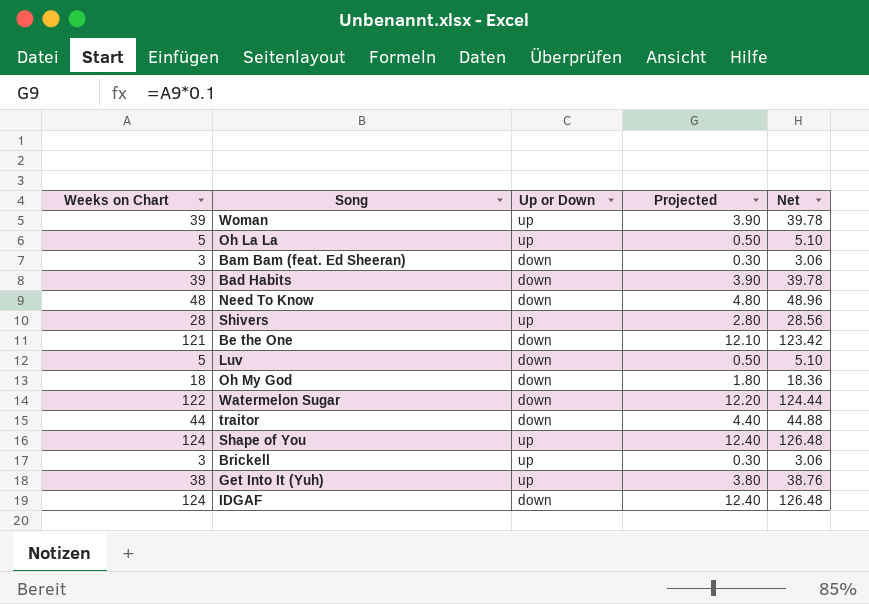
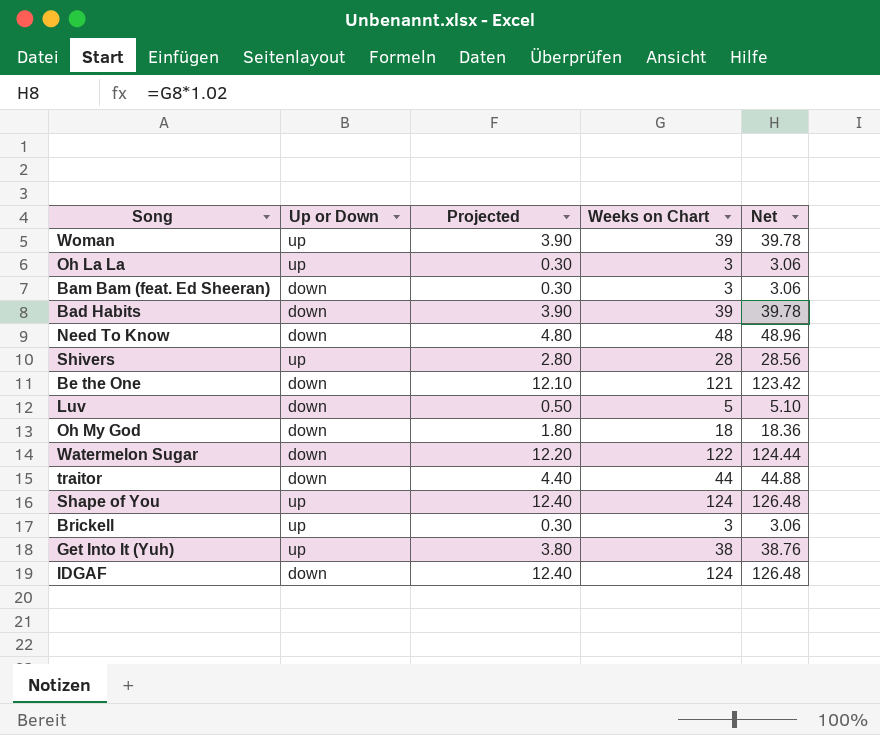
column Weeks on Chart | position: 1 -> 4
Oh La La | Projected: 0.50 -> 0.30
Oh La La | Weeks on Chart: 5 -> 3
Oh La La | Net: 5.10 -> 3.06

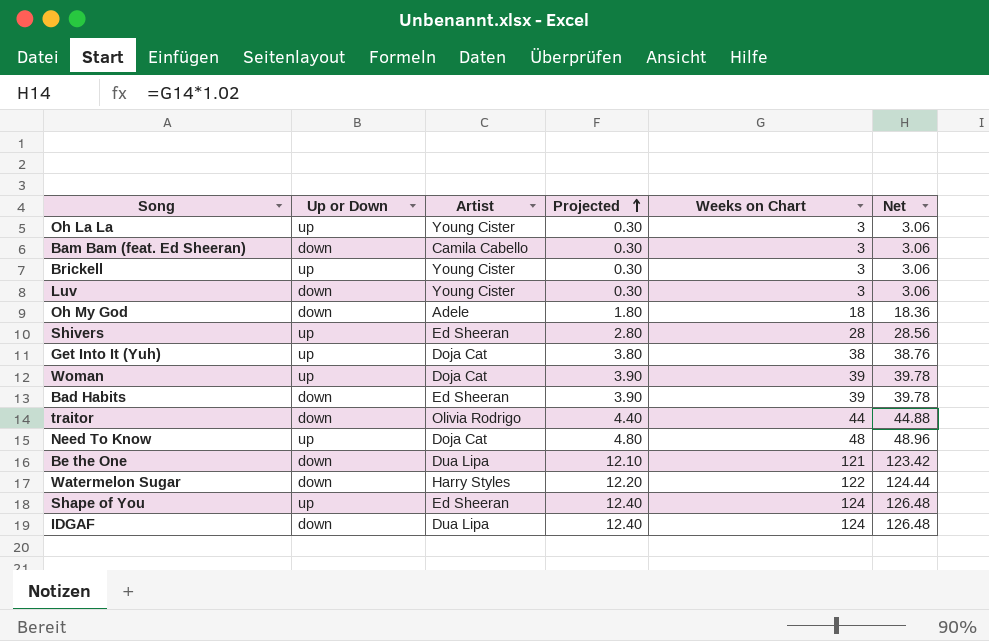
row order: none -> Projected ascending
column Artist | position: none -> 3
Luv | Projected: 0.50 -> 0.30
Luv | Weeks on Chart: 5 -> 3
Luv | Net: 5.10 -> 3.06
Need To Know | Up or Down: down -> up

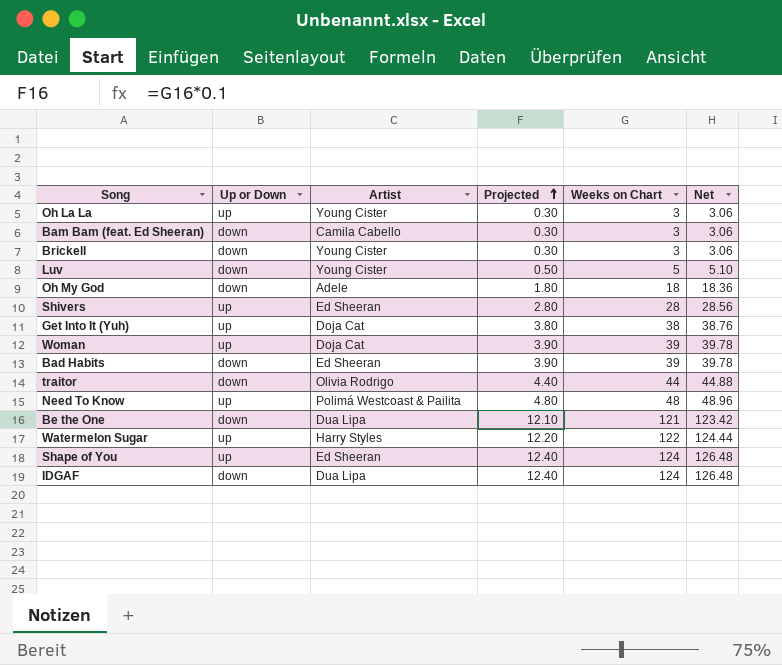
Brickell | Up or Down: up -> down
Luv | Projected: 0.30 -> 0.50
Luv | Weeks on Chart: 3 -> 5
Luv | Net: 3.06 -> 5.10
Need To Know | Artist: Doja Cat -> Polimá Westcoast & Pailita
Watermelon Sugar | Up or Down: down -> up

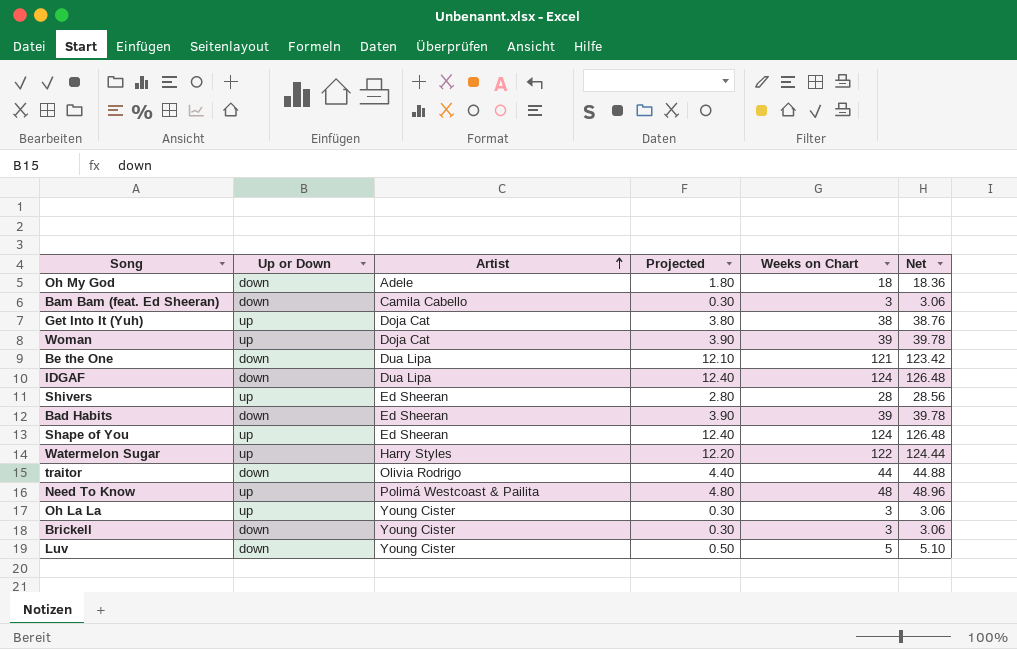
row order: Projected ascending -> Artist ascending

